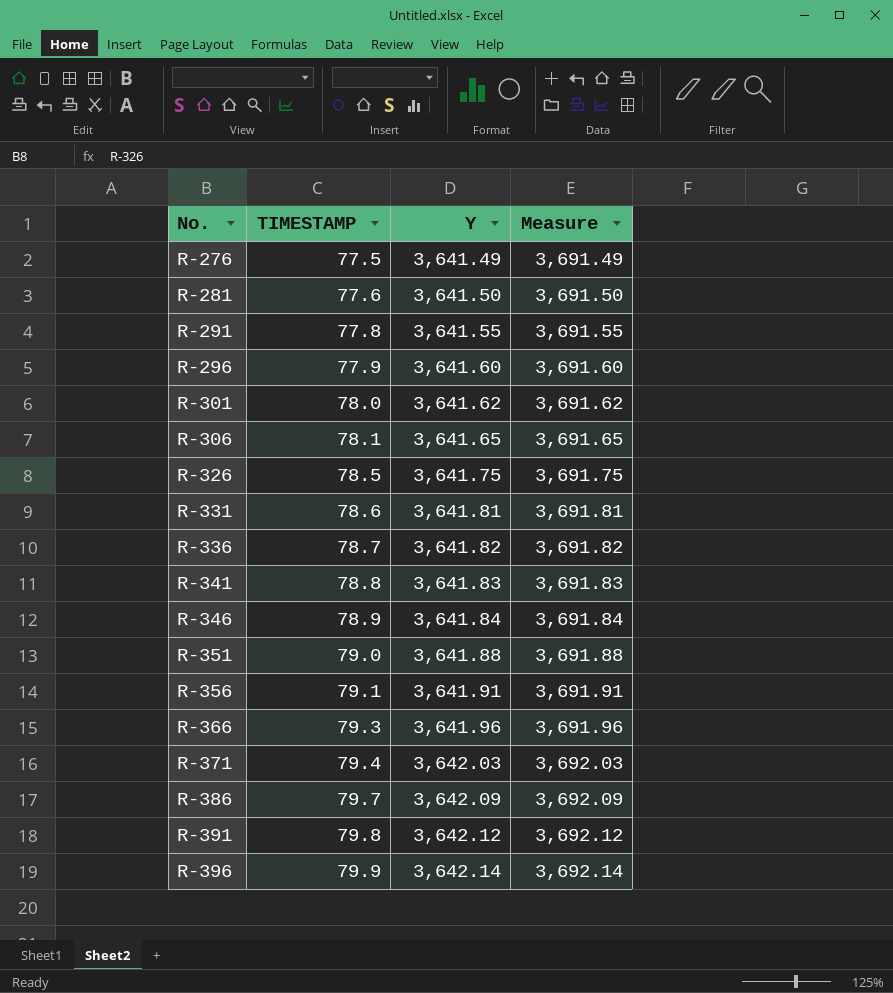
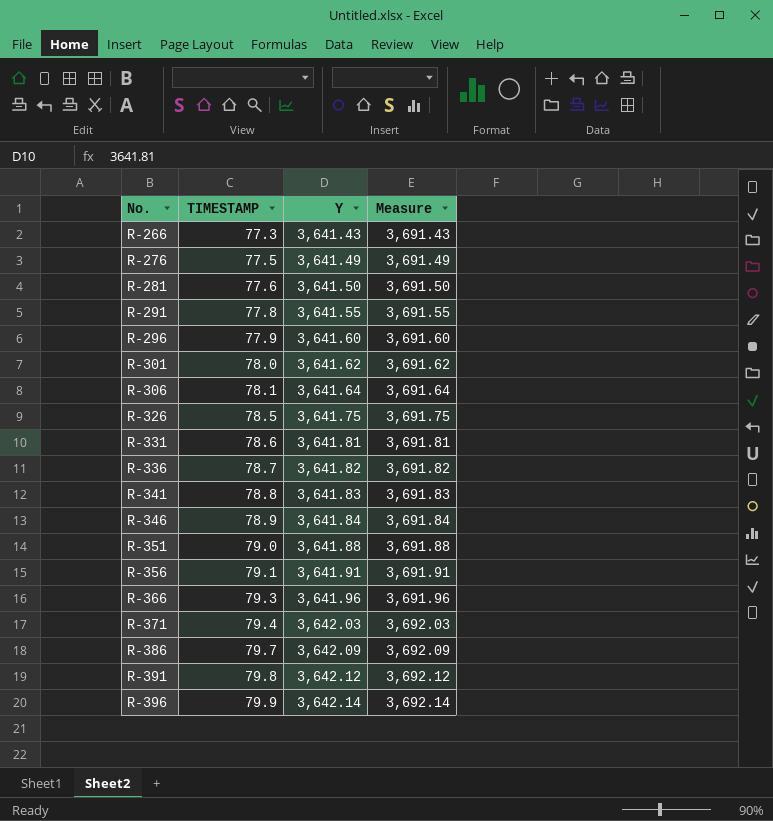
row R-266: none -> 77.3 | 3,641.43 | 3,691.43
R-306 | Y: 3,641.65 -> 3,641.64
R-306 | Measure: 3,691.65 -> 3,691.64

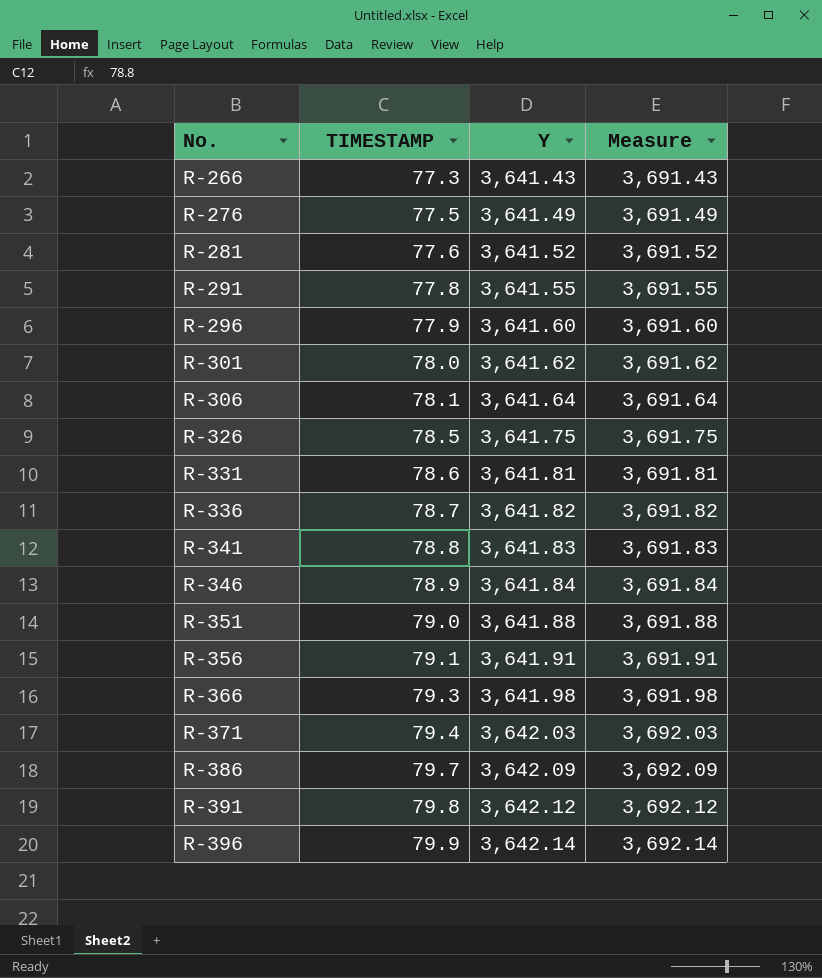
R-281 | Y: 3,641.50 -> 3,641.52
R-281 | Measure: 3,691.50 -> 3,691.52
R-366 | Y: 3,641.96 -> 3,641.98
R-366 | Measure: 3,691.96 -> 3,691.98

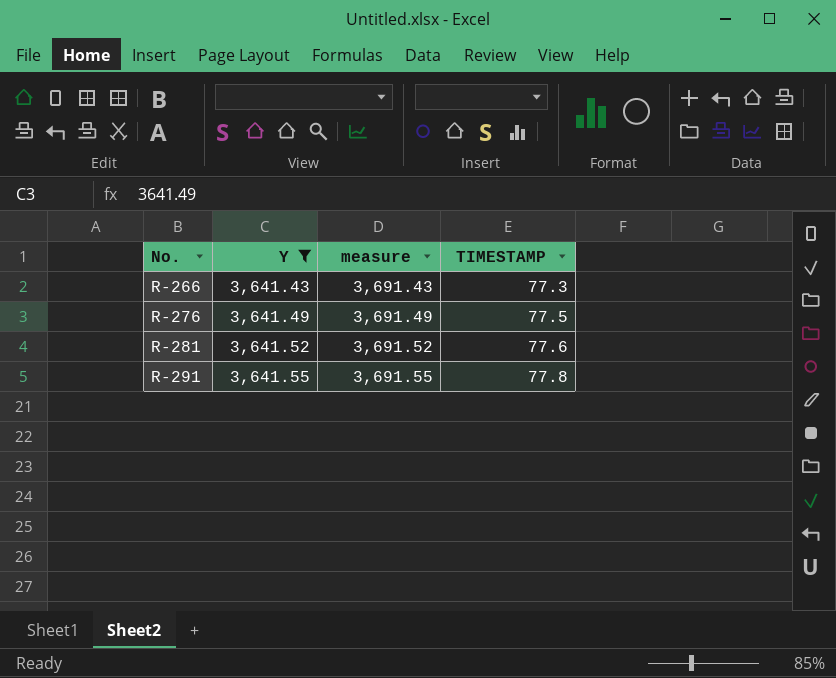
filter: none -> Y <= 3,641.55
column name: Measure -> measure
column TIMESTAMP | position: 2 -> 4

